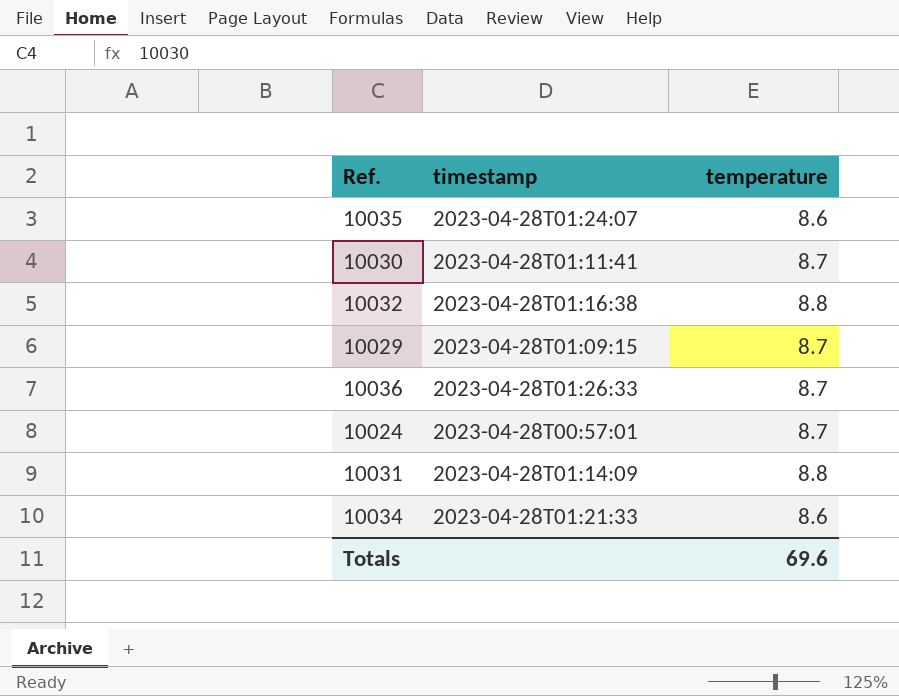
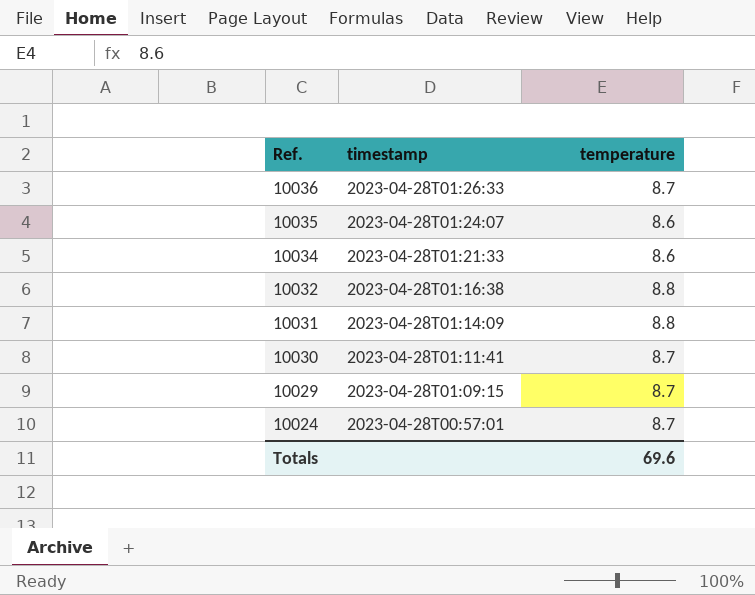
row order: none -> Ref. descending

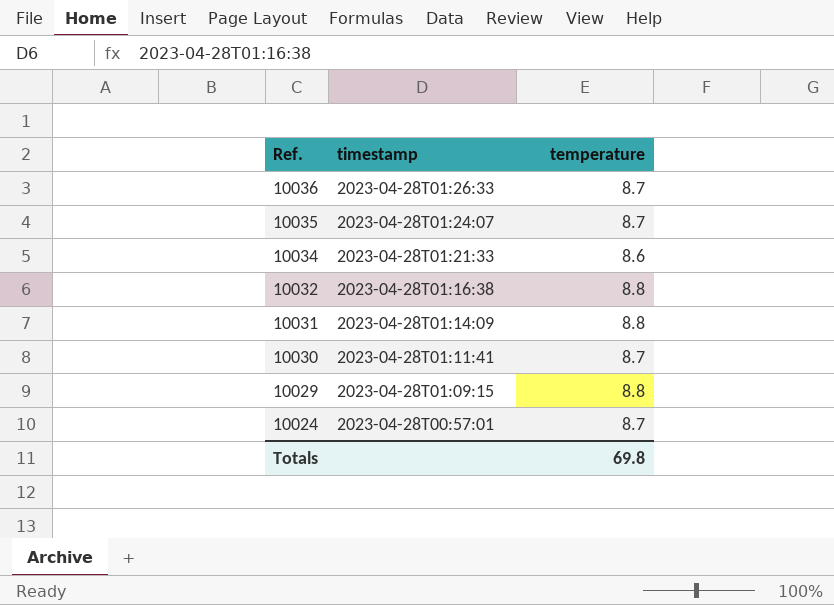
10035 | temperature: 8.6 -> 8.7
10029 | temperature: 8.7 -> 8.8
Totals | temperature: 69.6 -> 69.8

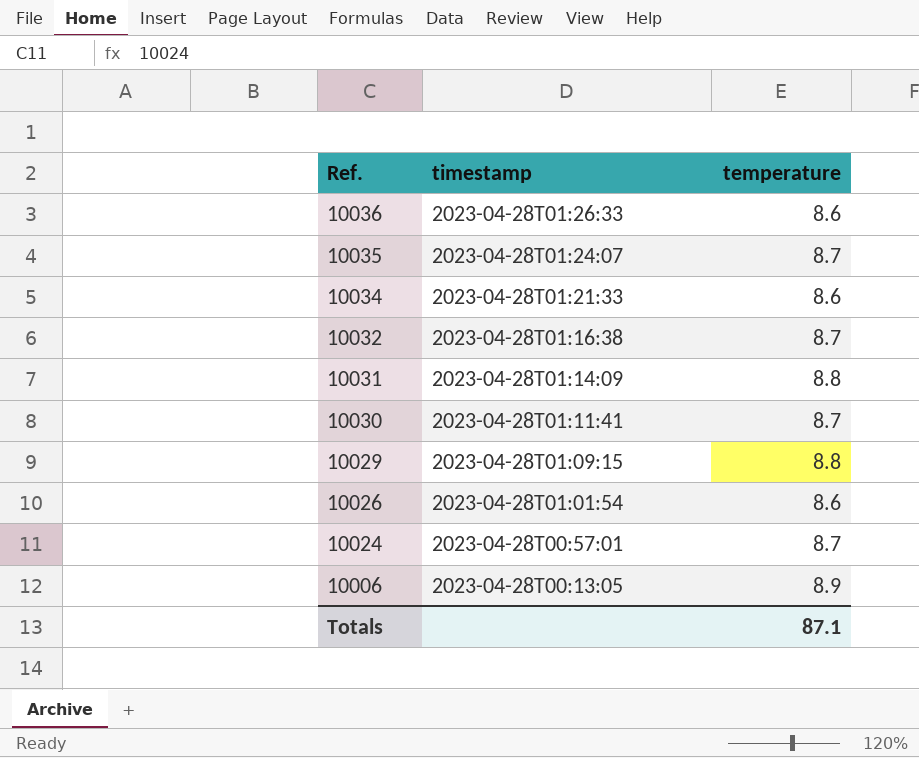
10036 | temperature: 8.7 -> 8.6
10032 | temperature: 8.8 -> 8.7
row 10026: none -> 2023-04-28T01:01:54 | 8.6
row 10006: none -> 2023-04-28T00:13:05 | 8.9
Totals | temperature: 69.8 -> 87.1

